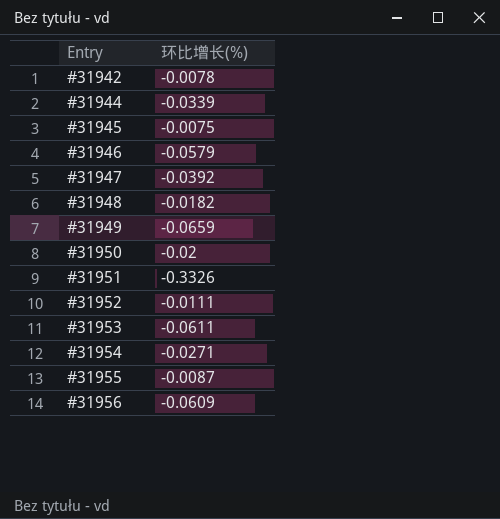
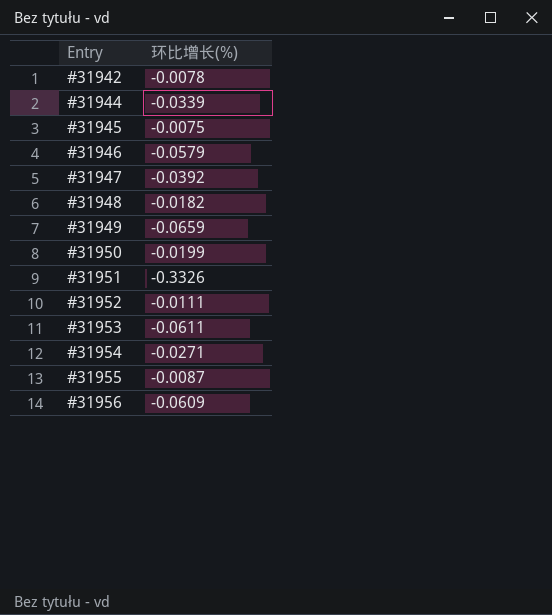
#31950 | 环比增长(%): -0.02 -> -0.0199

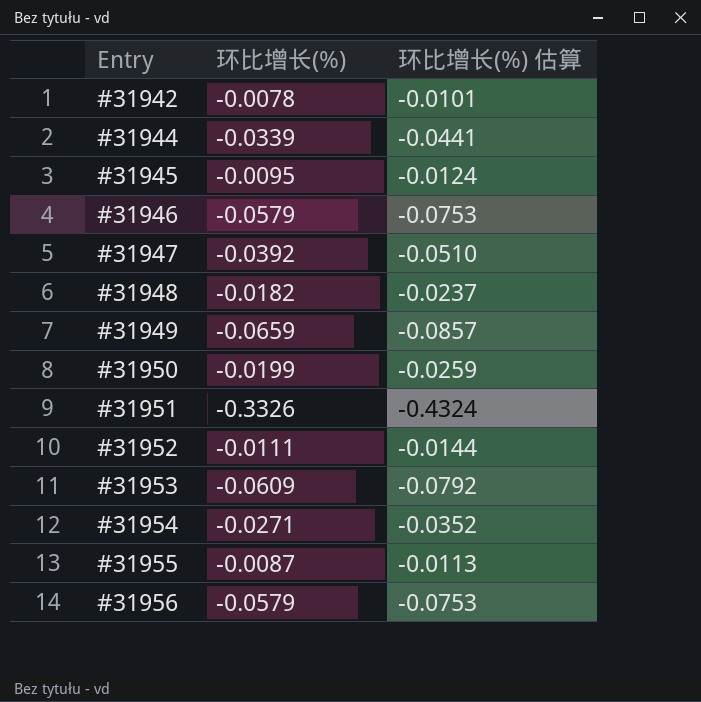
column 环比增长(%) 估算 | formula: none -> [环比增长(%)] * 1.3
#31945 | 环比增长(%): -0.0075 -> -0.0095
#31953 | 环比增长(%): -0.0611 -> -0.0609
#31956 | 环比增长(%): -0.0609 -> -0.0579

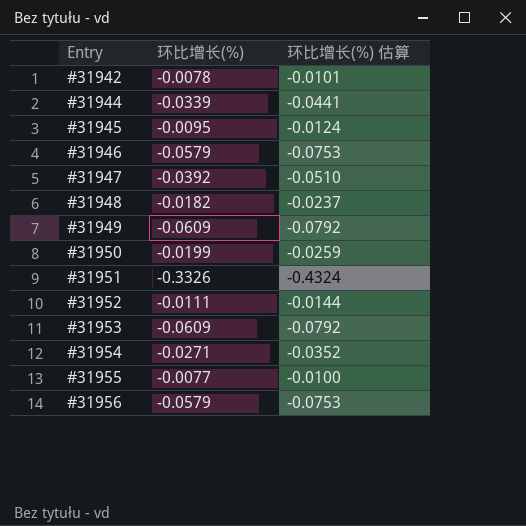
#31949 | 环比增长(%): -0.0659 -> -0.0609
#31949 | 环比增长(%) 估算: -0.0857 -> -0.0792
#31955 | 环比增长(%): -0.0087 -> -0.0077
#31955 | 环比增长(%) 估算: -0.0113 -> -0.0100

